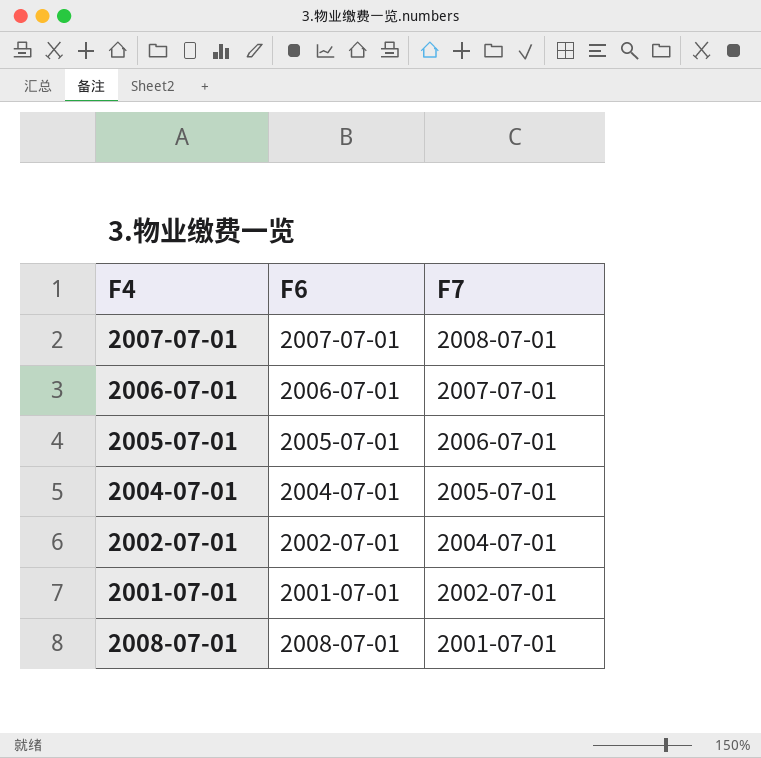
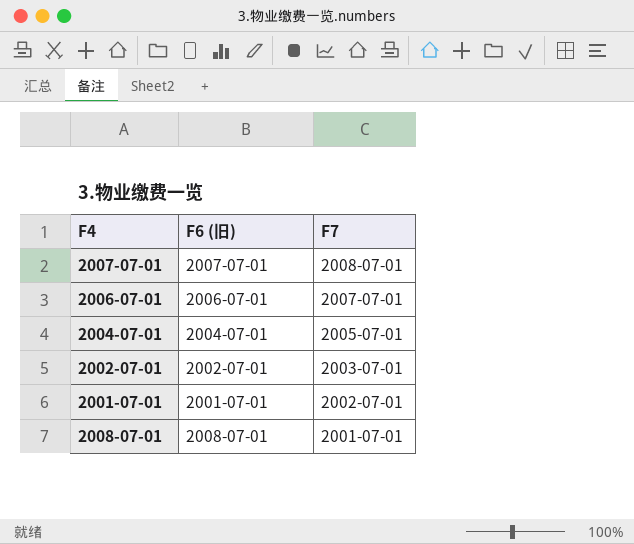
column name: F6 -> F6 (旧)
row 2005-07-01: 2005-07-01 | 2006-07-01 -> none
2002-07-01 | F7: 2004-07-01 -> 2003-07-01

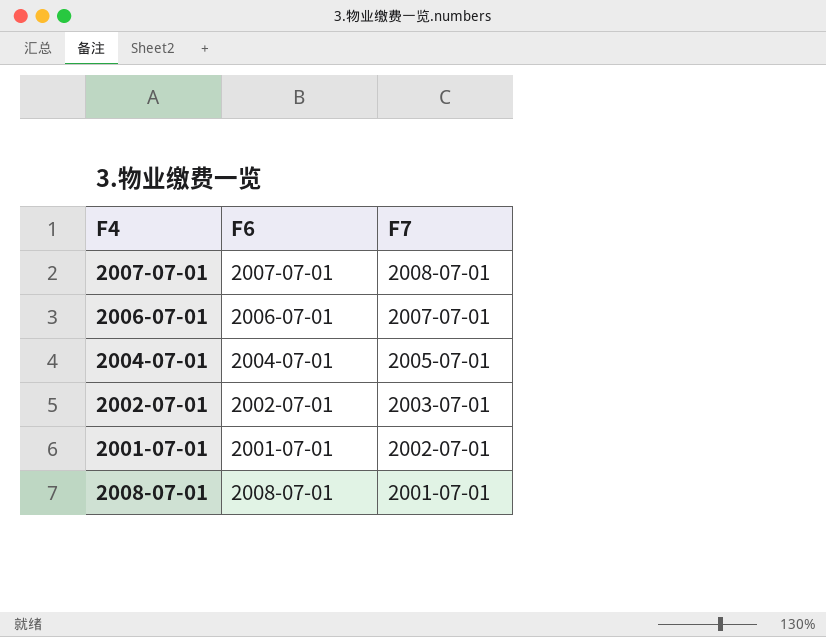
column name: F6 (旧) -> F6

